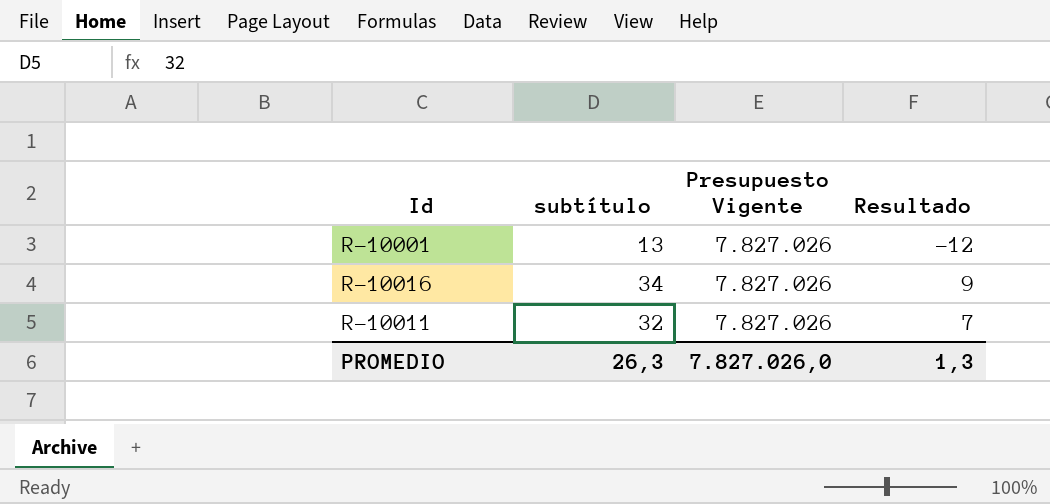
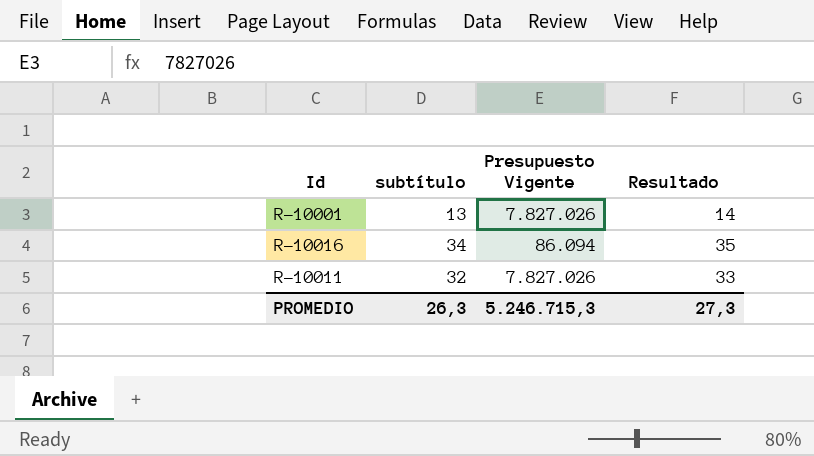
column Resultado | formula: [subtítulo] - 25 -> [subtítulo] + 1
R-10016 | Presupuesto Vigente: 7.827.026 -> 86.094
PROMEDIO | Presupuesto Vigente: 7.827.026,0 -> 5.246.715,3
PROMEDIO | Resultado: 1,3 -> 27,3

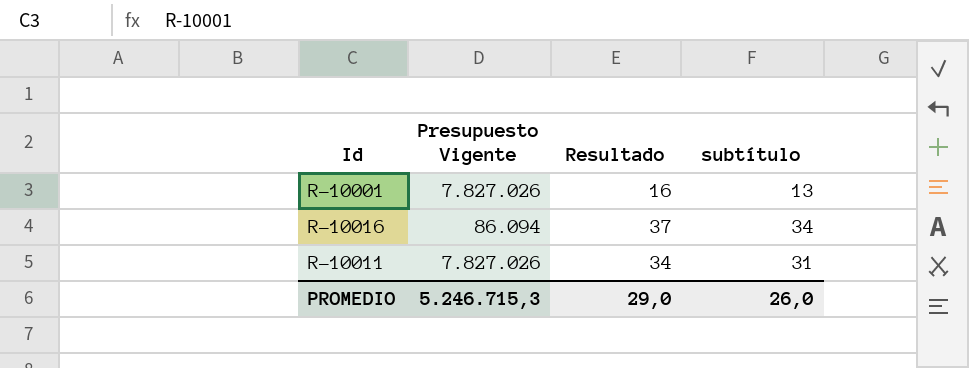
column Resultado | formula: [subtítulo] + 1 -> [subtítulo] + 3
column subtítulo | position: 2 -> 4
R-10011 | subtítulo: 32 -> 31
PROMEDIO | Resultado: 27,3 -> 29,0
PROMEDIO | subtítulo: 26,3 -> 26,0

